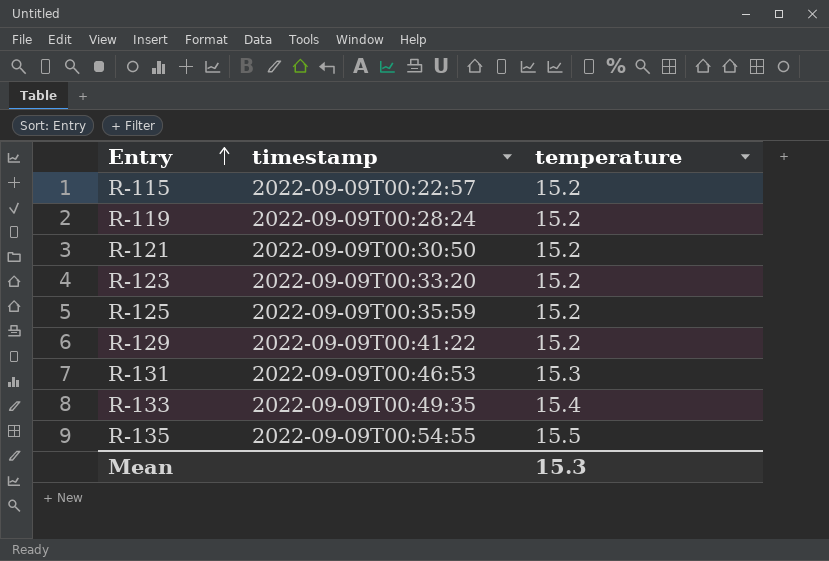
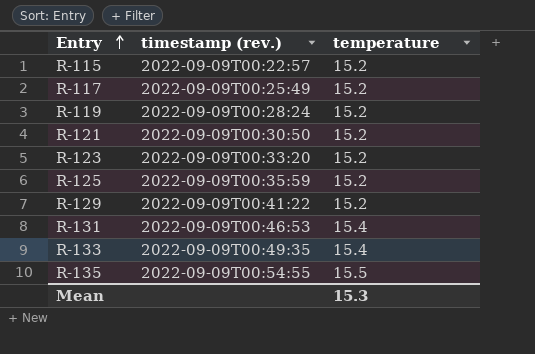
column name: timestamp -> timestamp (rev.)
row R-117: none -> 2022-09-09T00:25:49 | 15.2
R-131 | temperature: 15.3 -> 15.4

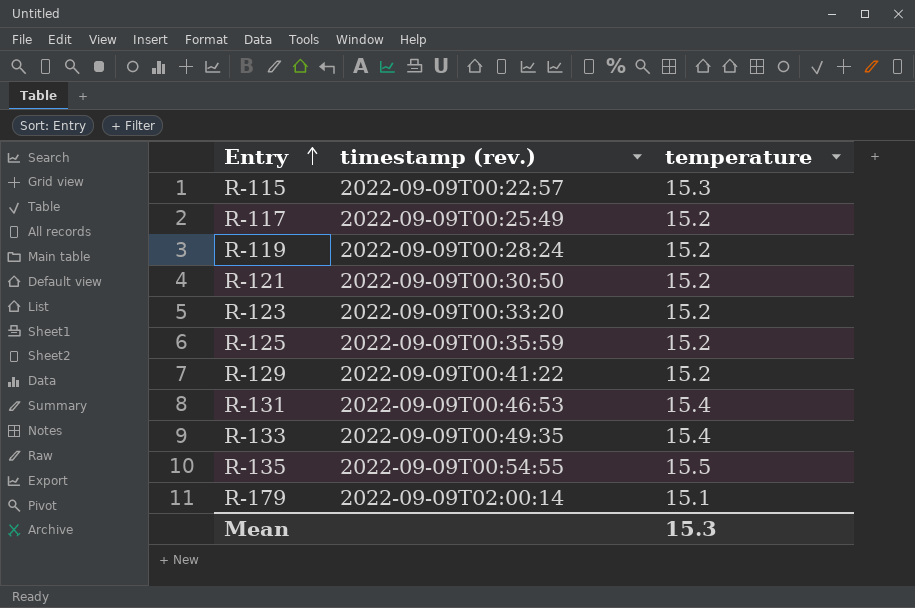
R-115 | temperature: 15.2 -> 15.3
row R-179: none -> 2022-09-09T02:00:14 | 15.1

